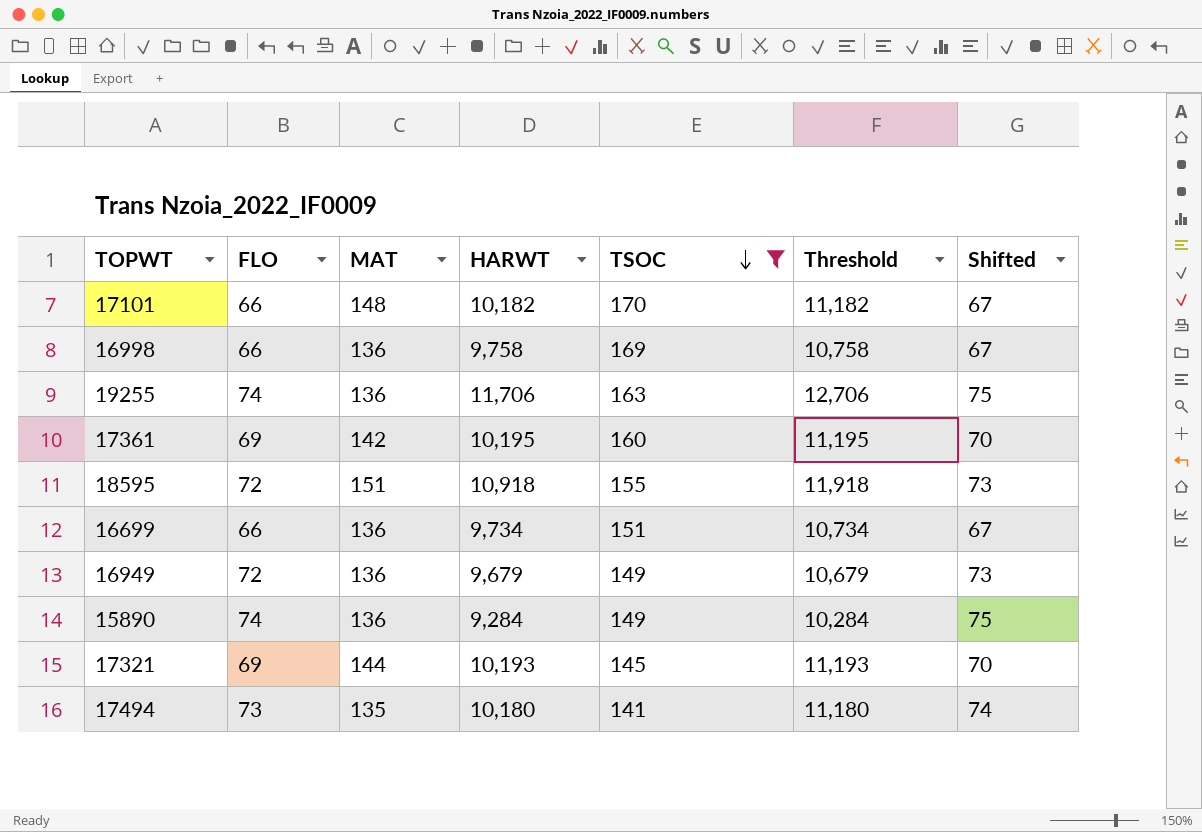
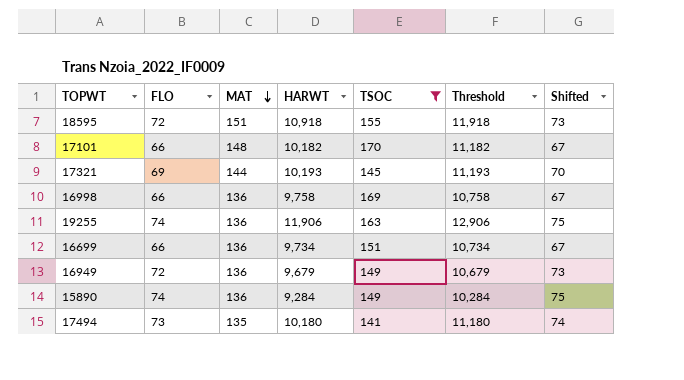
row order: TSOC descending -> MAT descending
row 17361: 69 | 142 | 10,195 | 160 | 11,195 | 70 -> none
19255 | HARWT: 11,706 -> 11,906
19255 | Threshold: 12,706 -> 12,906

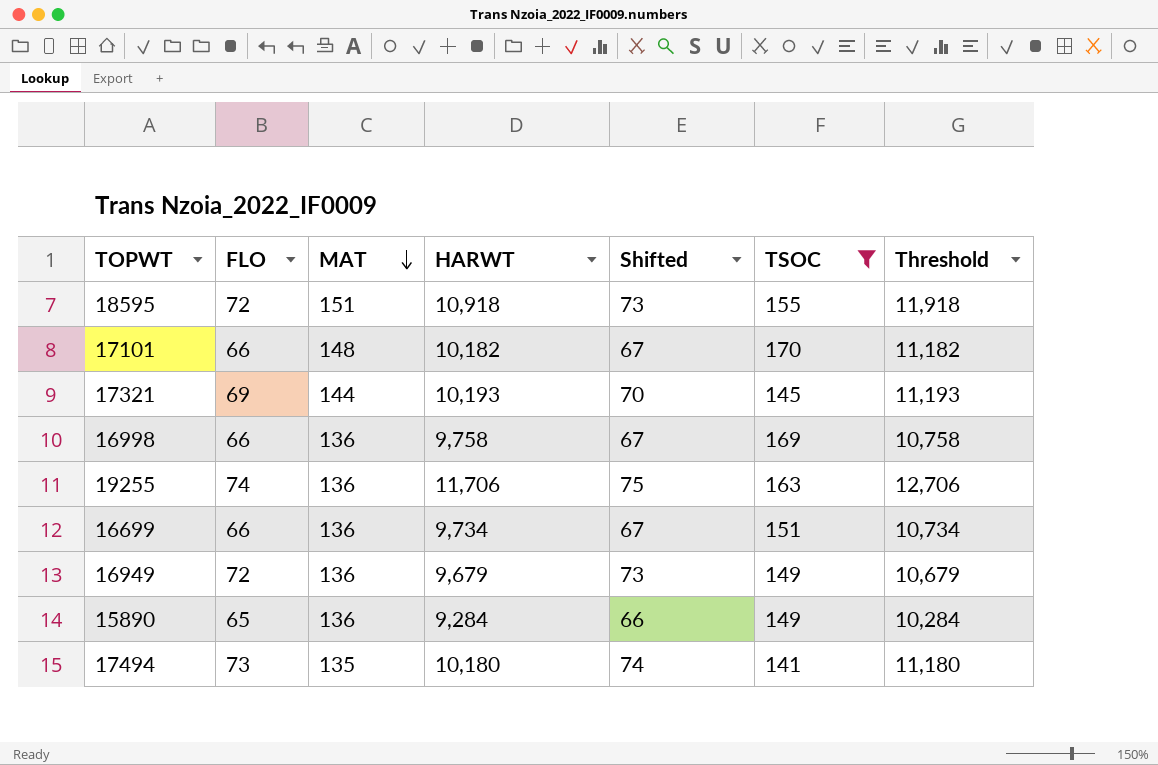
column Shifted | position: 7 -> 5
19255 | HARWT: 11,906 -> 11,706
19255 | Threshold: 12,906 -> 12,706
15890 | FLO: 74 -> 65
15890 | Shifted: 75 -> 66

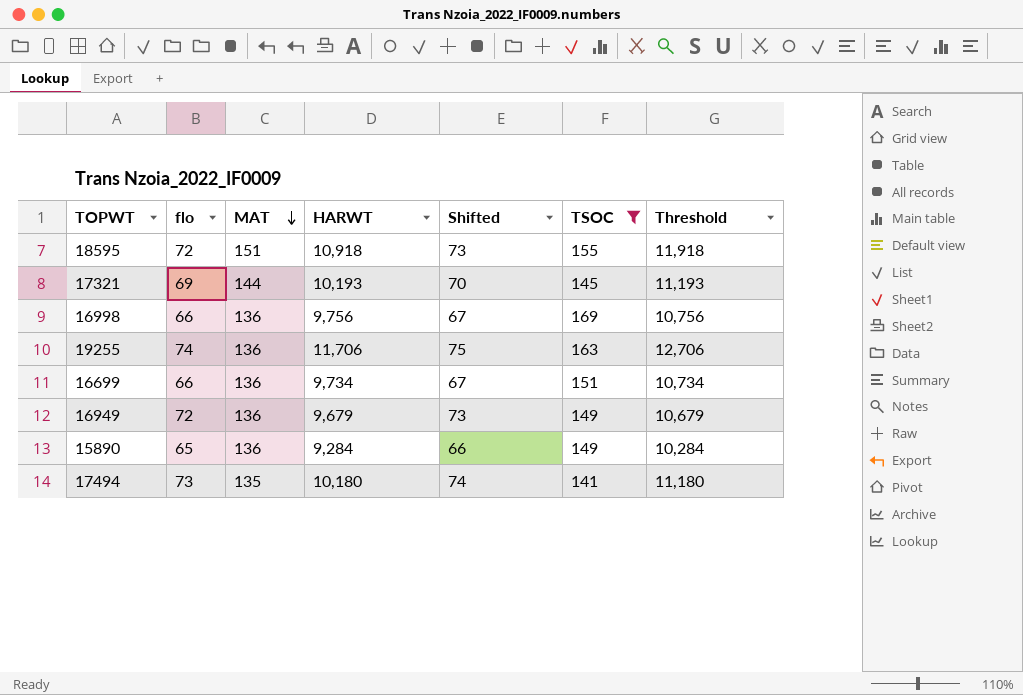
column name: FLO -> flo
row 17101: 66 | 148 | 10,182 | 67 | 170 | 11,182 -> none
16998 | HARWT: 9,758 -> 9,756
16998 | Threshold: 10,758 -> 10,756

